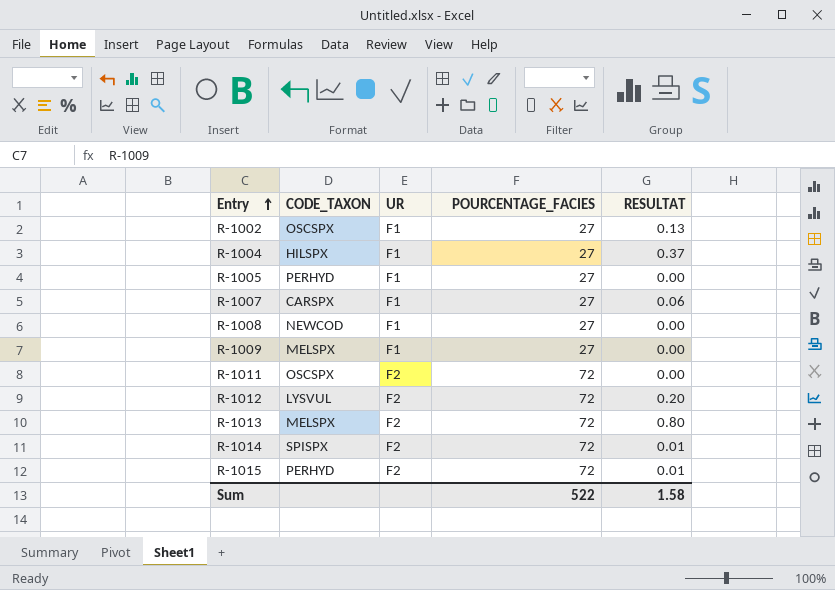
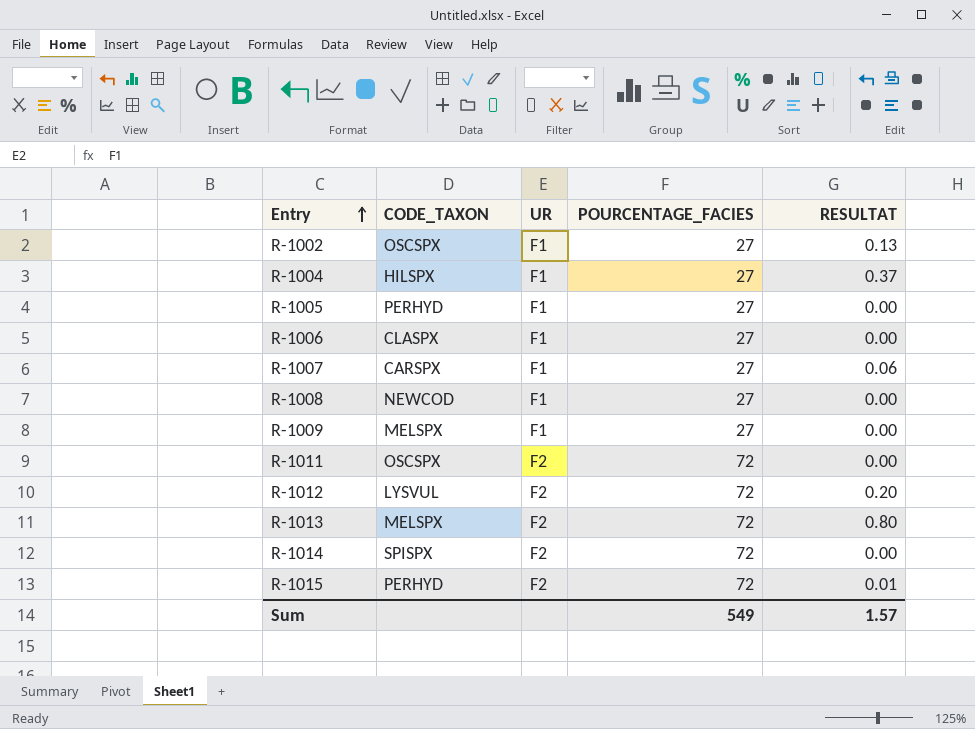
row R-1006: none -> CLASPX | F1 | 27 | 0.00
R-1014 | RESULTAT: 0.01 -> 0.00
Sum | POURCENTAGE_FACIES: 522 -> 549
Sum | RESULTAT: 1.58 -> 1.57

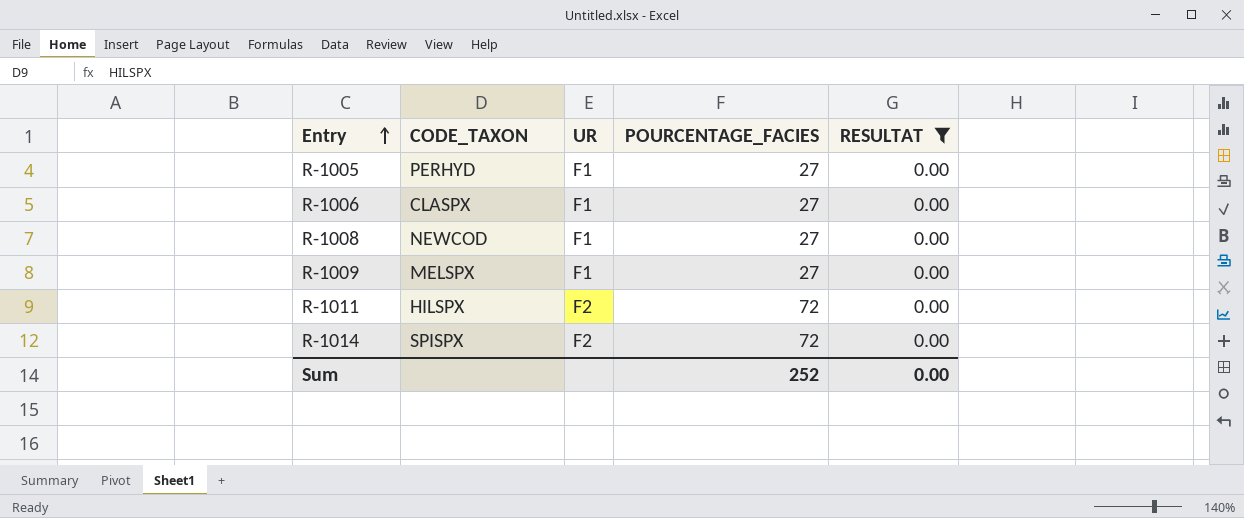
filter: none -> RESULTAT = 0.00
R-1011 | CODE_TAXON: OSCSPX -> HILSPX
Sum | POURCENTAGE_FACIES: 549 -> 252
Sum | RESULTAT: 1.57 -> 0.00

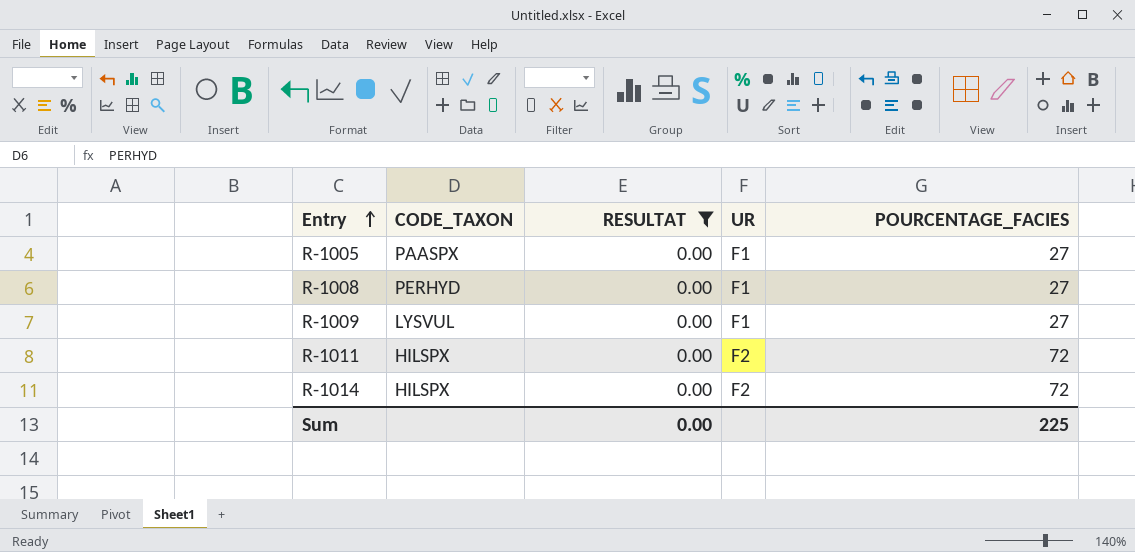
column RESULTAT | position: 5 -> 3
row R-1006: CLASPX | F1 | 27 | 0.00 -> none
R-1005 | CODE_TAXON: PERHYD -> PAASPX
R-1008 | CODE_TAXON: NEWCOD -> PERHYD
R-1009 | CODE_TAXON: MELSPX -> LYSVUL
R-1014 | CODE_TAXON: SPISPX -> HILSPX
Sum | POURCENTAGE_FACIES: 252 -> 225

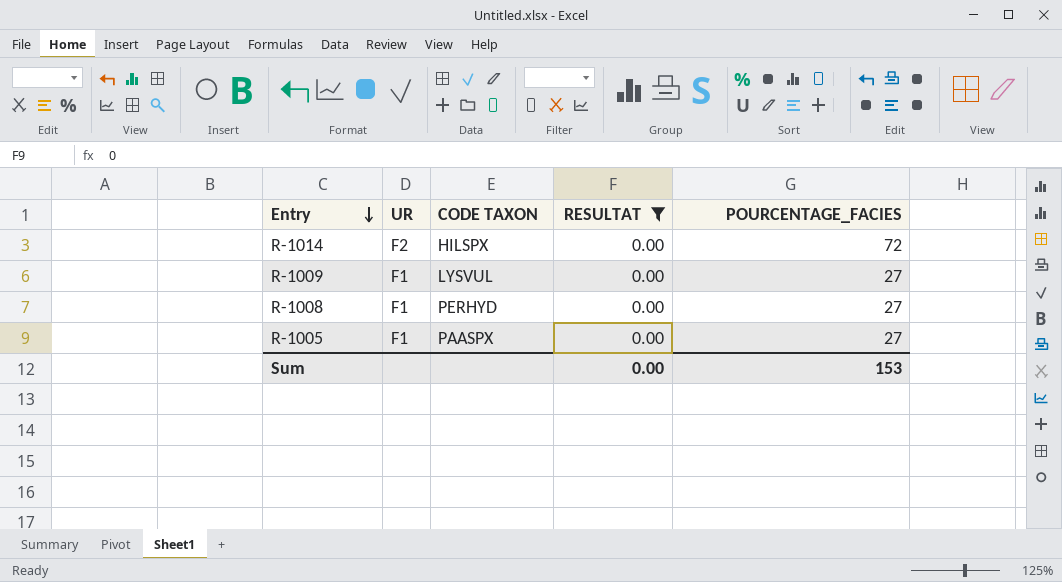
row order: Entry ascending -> Entry descending
column UR | position: 4 -> 2
column name: CODE_TAXON -> CODE TAXON
row R-1011: HILSPX | 0.00 | F2 | 72 -> none
Sum | POURCENTAGE_FACIES: 225 -> 153

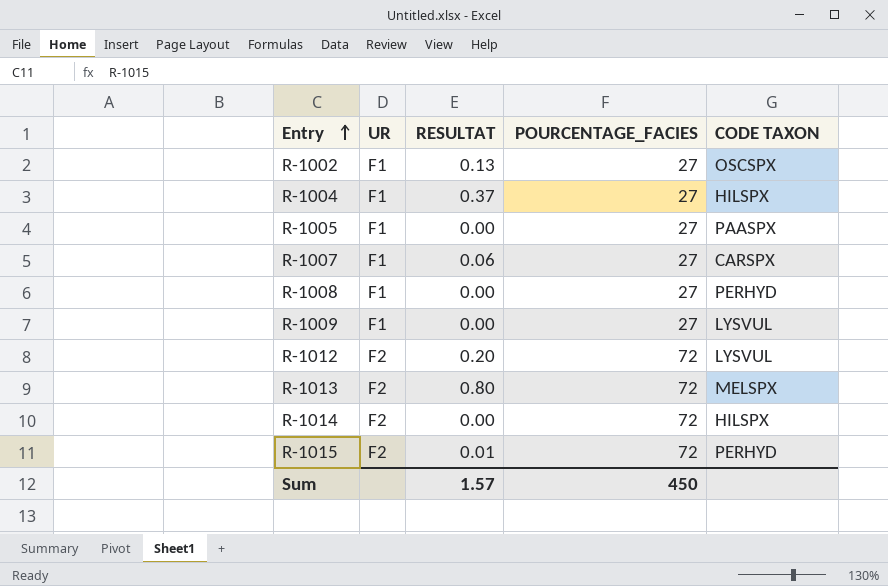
filter: RESULTAT = 0.00 -> none
row order: Entry descending -> Entry ascending
column CODE TAXON | position: 3 -> 5
Sum | RESULTAT: 0.00 -> 1.57
Sum | POURCENTAGE_FACIES: 153 -> 450

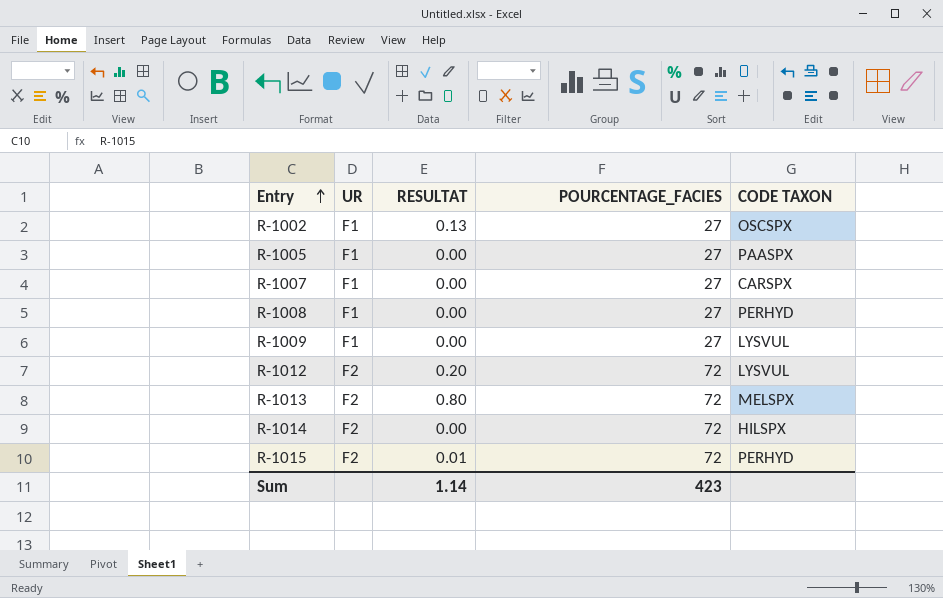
row R-1004: F1 | 0.37 | 27 | HILSPX -> none
R-1007 | RESULTAT: 0.06 -> 0.00
Sum | RESULTAT: 1.57 -> 1.14
Sum | POURCENTAGE_FACIES: 450 -> 423

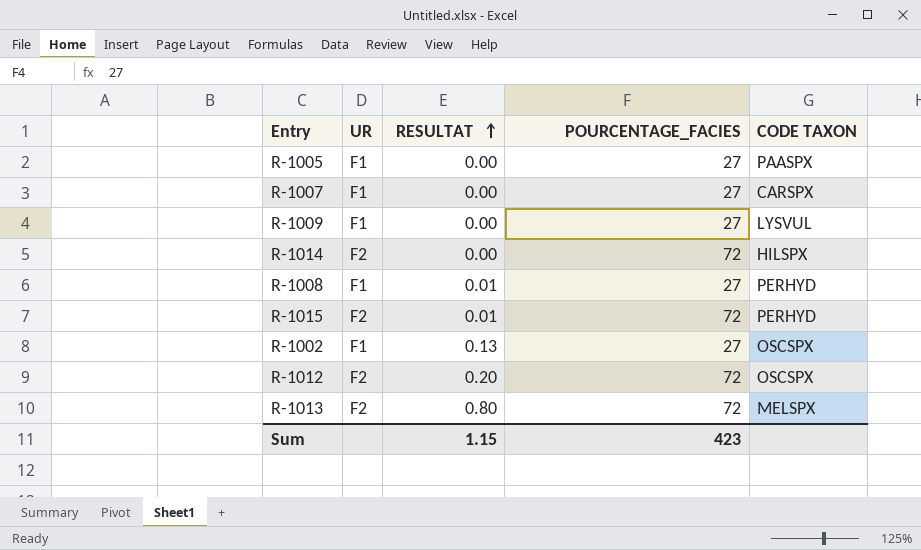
row order: Entry ascending -> RESULTAT ascending
R-1008 | RESULTAT: 0.00 -> 0.01
R-1012 | CODE TAXON: LYSVUL -> OSCSPX
Sum | RESULTAT: 1.14 -> 1.15

